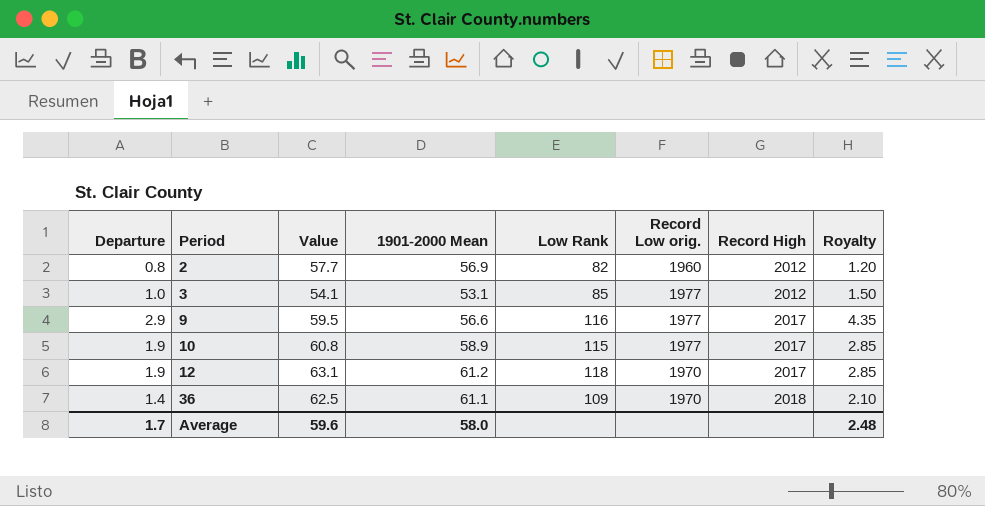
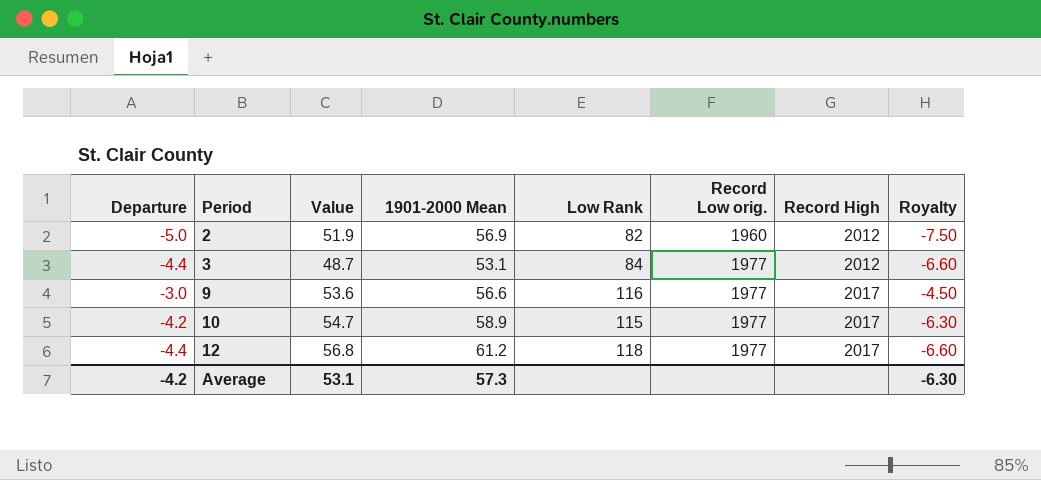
row 36: 1.4 | 62.5 | 61.1 | 109 | 1970 | 2018 | 2.10 -> none
2 | Departure: 0.8 -> -5.0
2 | Value: 57.7 -> 51.9
2 | Royalty: 1.20 -> -7.50
3 | Departure: 1.0 -> -4.4
3 | Value: 54.1 -> 48.7
3 | Low Rank: 85 -> 84
3 | Royalty: 1.50 -> -6.60
9 | Departure: 2.9 -> -3.0
9 | Value: 59.5 -> 53.6
9 | Royalty: 4.35 -> -4.50
10 | Departure: 1.9 -> -4.2
10 | Value: 60.8 -> 54.7
10 | Royalty: 2.85 -> -6.30
12 | Departure: 1.9 -> -4.4
12 | Value: 63.1 -> 56.8
12 | Record Low orig.: 1970 -> 1977
12 | Royalty: 2.85 -> -6.60
Average | Departure: 1.7 -> -4.2
Average | Value: 59.6 -> 53.1
Average | 1901-2000 Mean: 58.0 -> 57.3
Average | Royalty: 2.48 -> -6.30

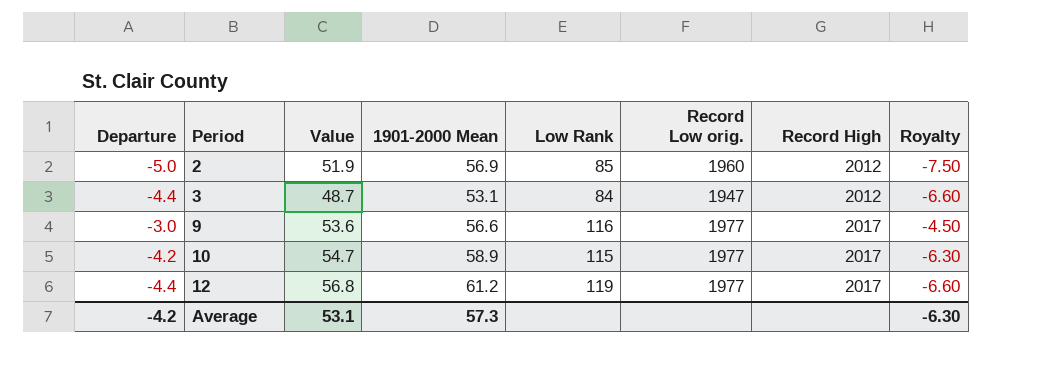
2 | Low Rank: 82 -> 85
3 | Record Low orig.: 1977 -> 1947
12 | Low Rank: 118 -> 119

